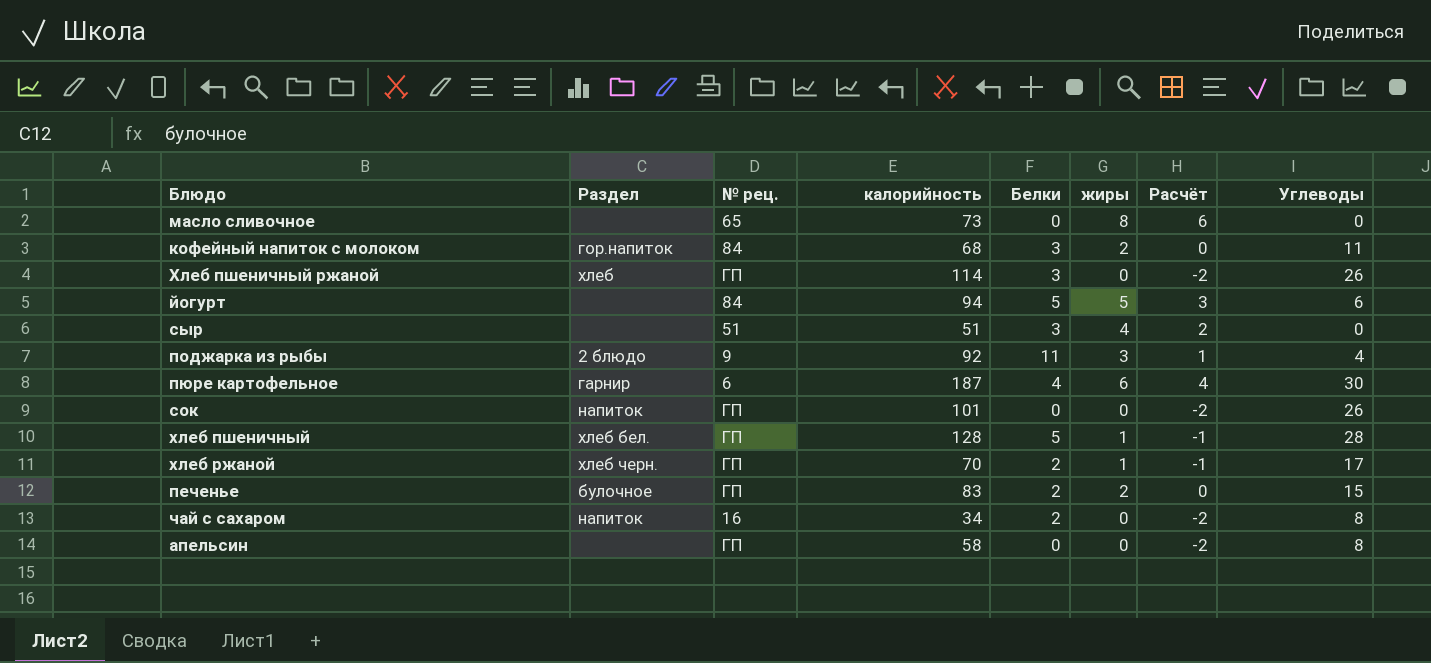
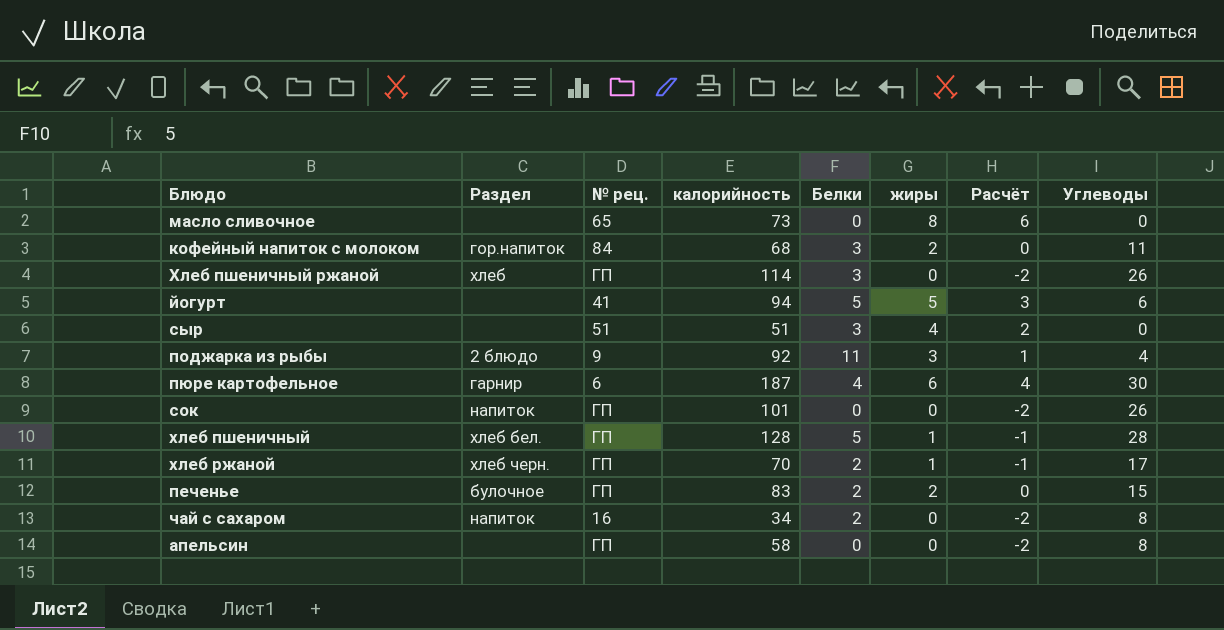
йогурт | № рец.: 84 -> 41

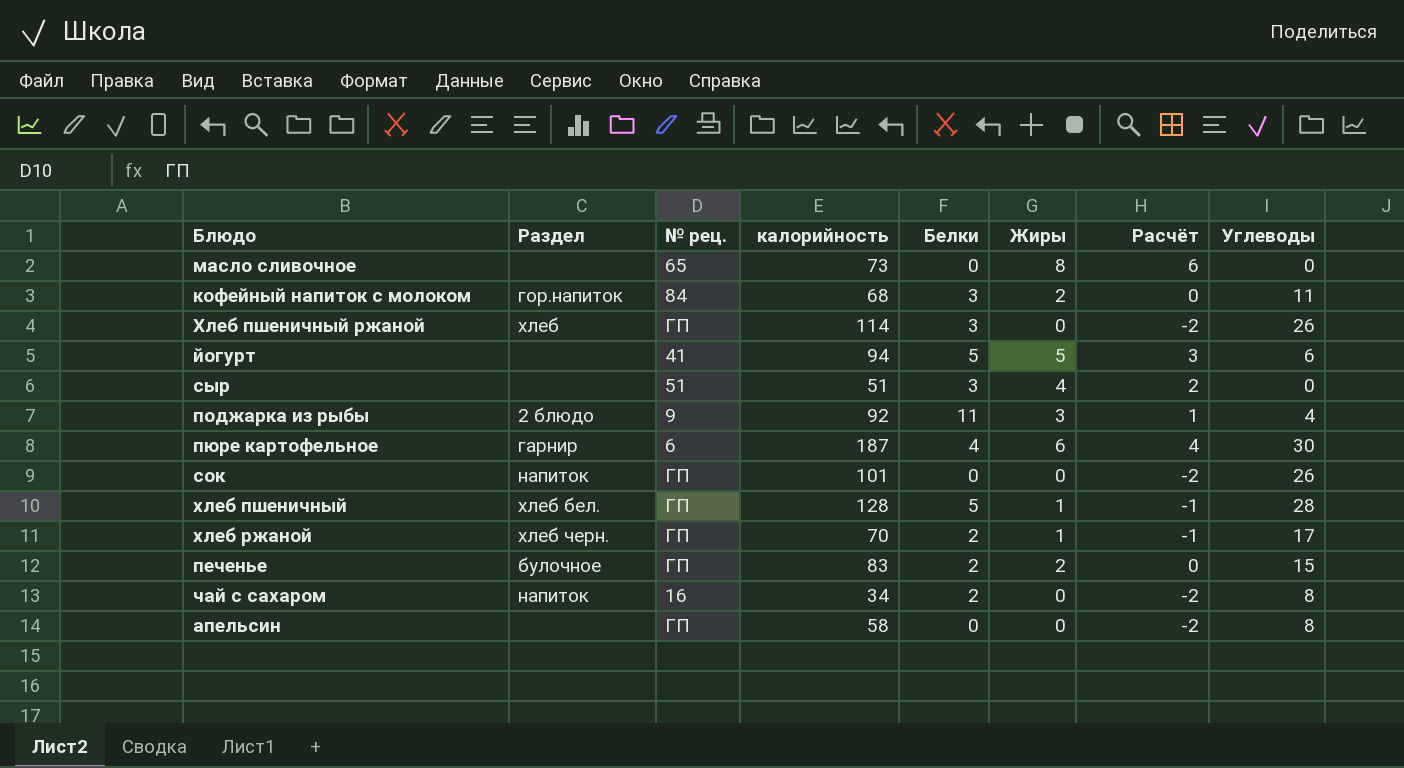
column name: жиры -> Жиры

